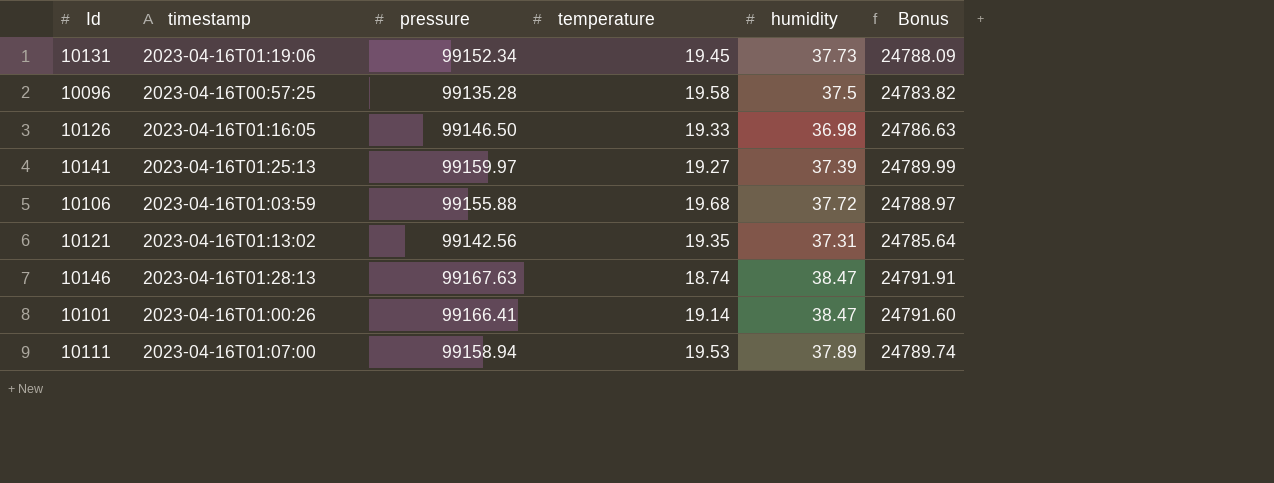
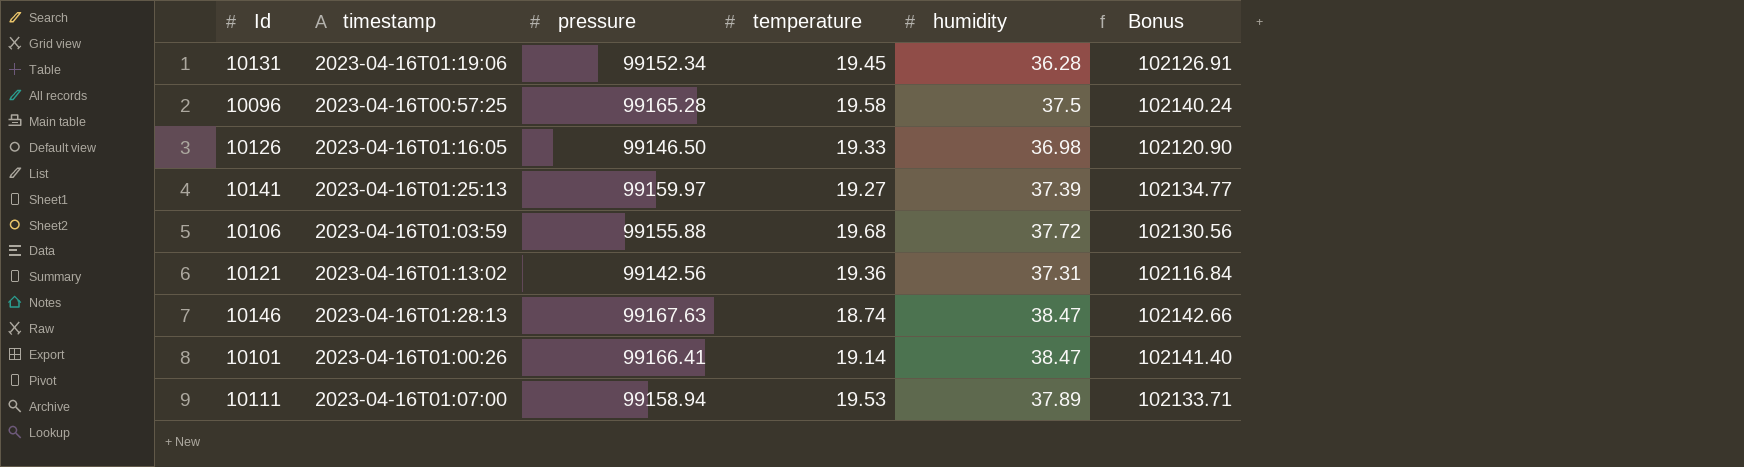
column Bonus | formula: [pressure] * 0.25 -> [pressure] * 1.03
10131 | humidity: 37.73 -> 36.28
10096 | pressure: 99135.28 -> 99165.28
10121 | temperature: 19.35 -> 19.36

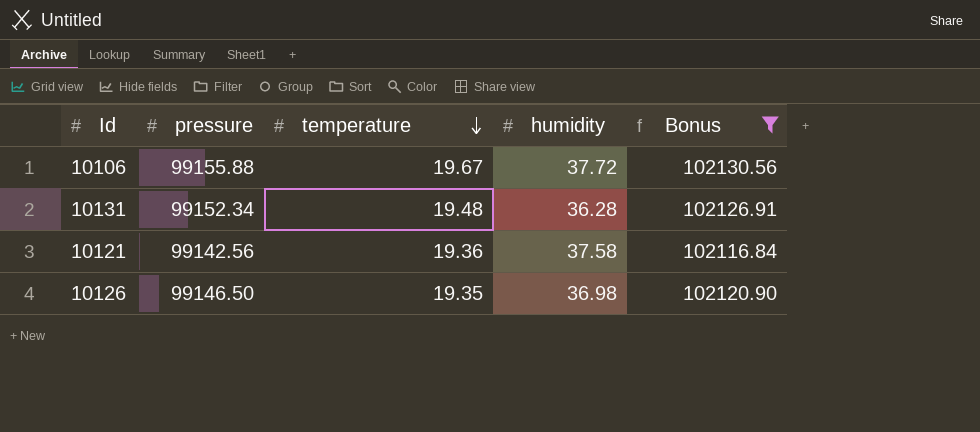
filter: none -> Bonus <= 102130.56
row order: none -> temperature descending
column timestamp | position: 2 -> none
10106 | temperature: 19.68 -> 19.67
10131 | temperature: 19.45 -> 19.48
10121 | humidity: 37.31 -> 37.58
10126 | temperature: 19.33 -> 19.35

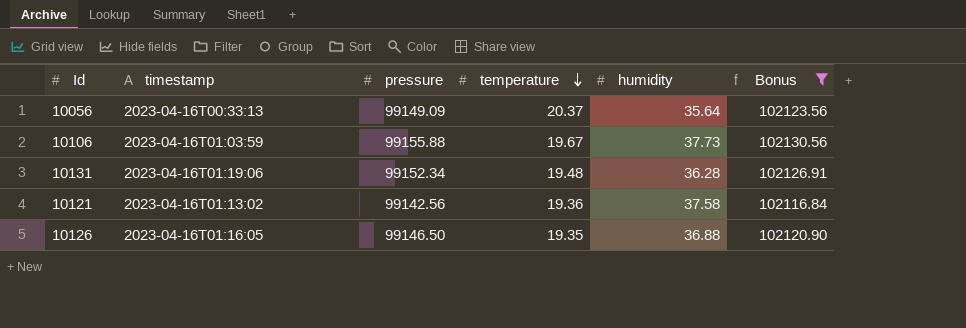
column timestamp | position: none -> 2
row 10056: none -> 2023-04-16T00:33:13 | 99149.09 | 20.37 | 35.64 | 102123.56
10106 | humidity: 37.72 -> 37.73
10126 | humidity: 36.98 -> 36.88

